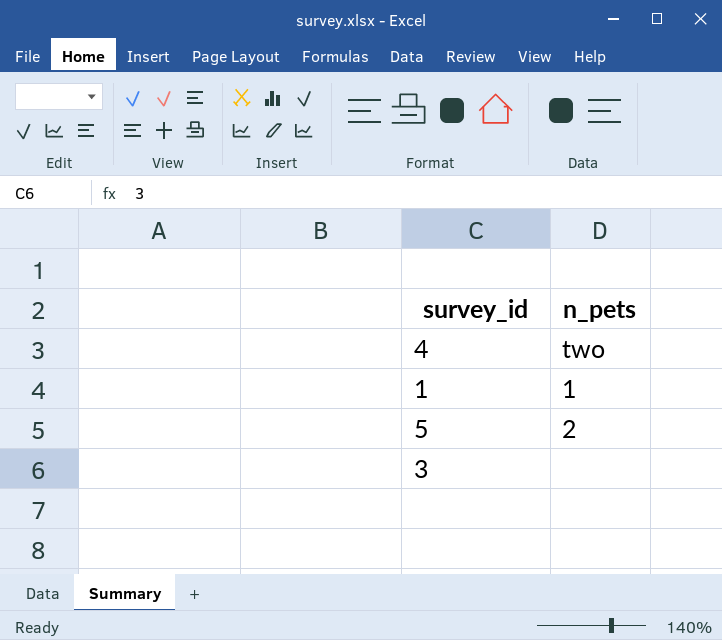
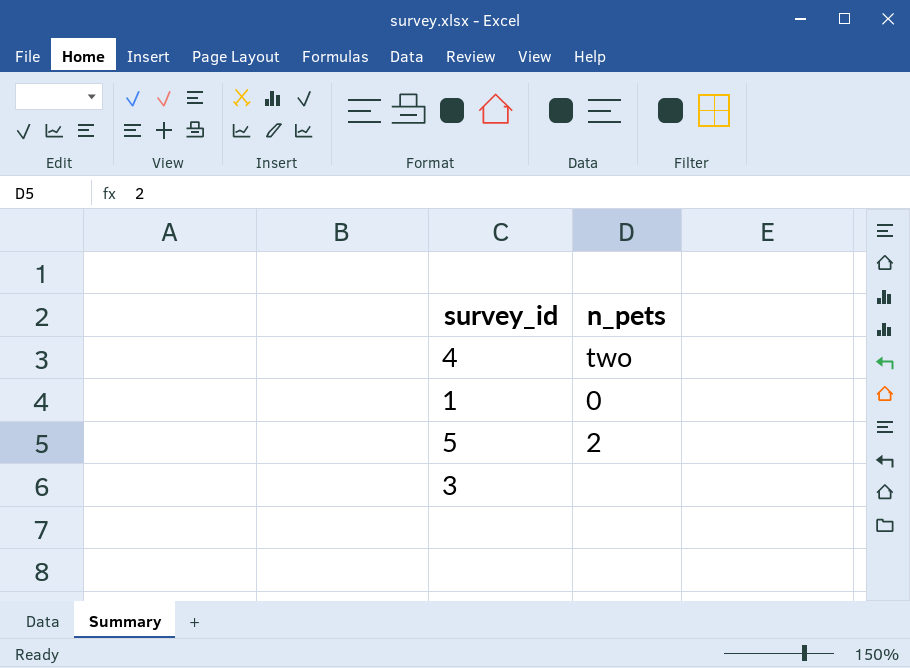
1 | n_pets: 1 -> 0

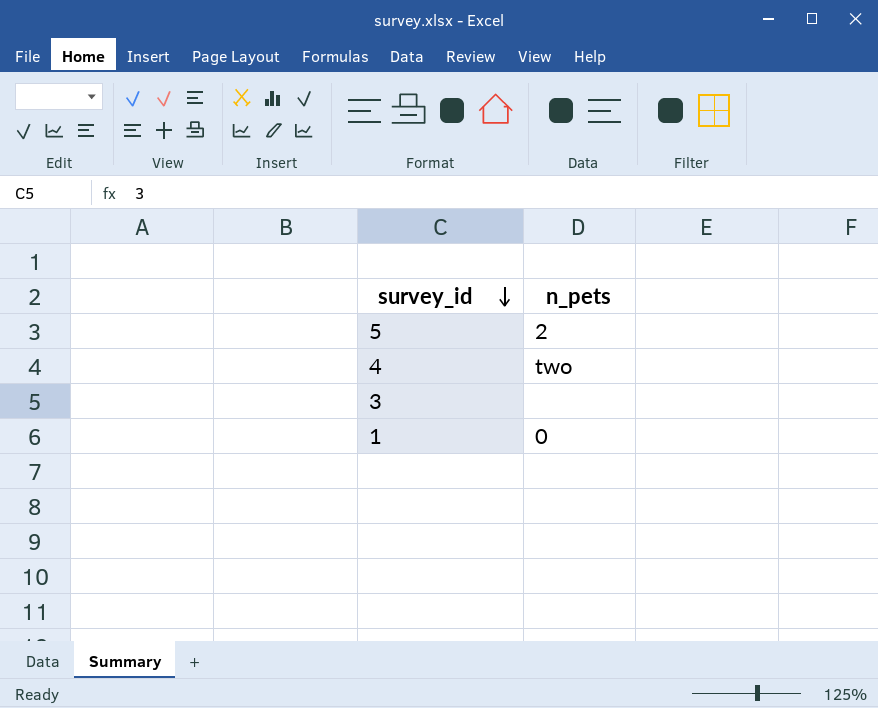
row order: none -> survey_id descending

